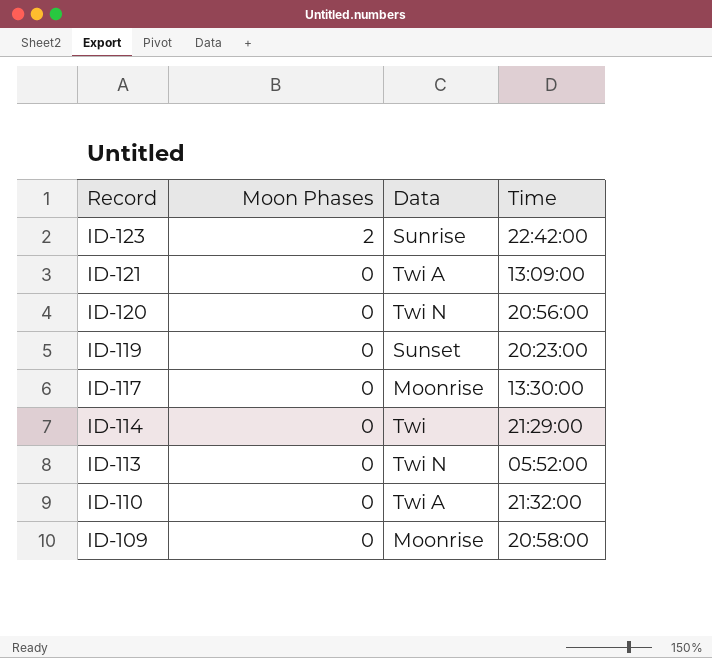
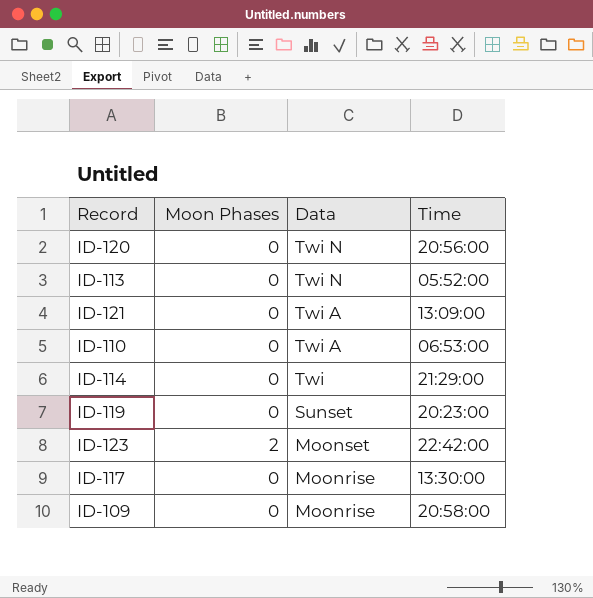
row order: Record descending -> Data descending
ID-110 | Time: 21:32:00 -> 06:53:00
ID-123 | Data: Sunrise -> Moonset

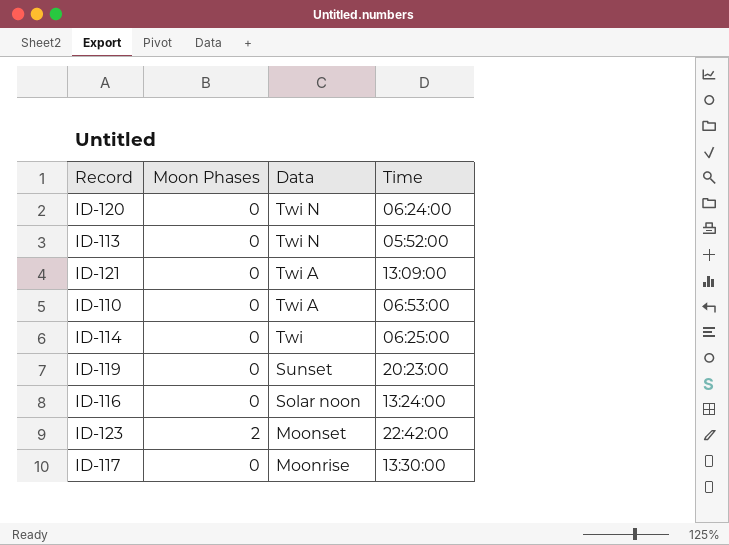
row ID-109: 0 | Moonrise | 20:58:00 -> none
ID-120 | Time: 20:56:00 -> 06:24:00
ID-114 | Time: 21:29:00 -> 06:25:00
row ID-116: none -> 0 | Solar noon | 13:24:00

